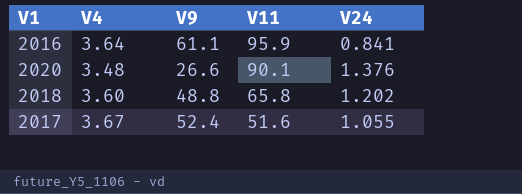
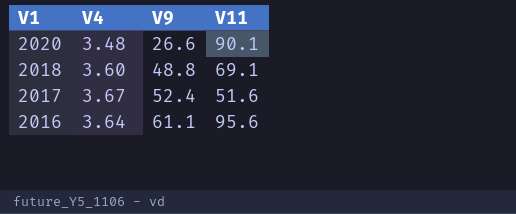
row order: V11 descending -> V1 descending
column V24 | position: 5 -> none
2018 | V11: 65.8 -> 69.1
2016 | V11: 95.9 -> 95.6

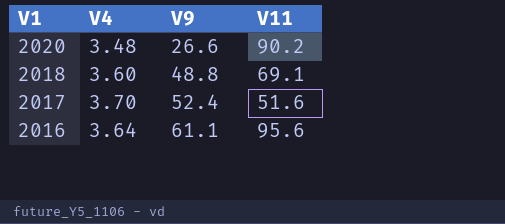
2020 | V11: 90.1 -> 90.2
2017 | V4: 3.67 -> 3.70

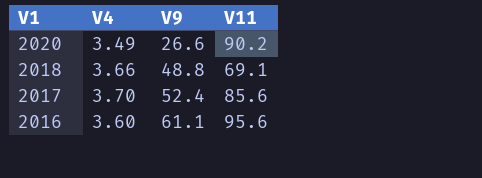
2020 | V4: 3.48 -> 3.49
2018 | V4: 3.60 -> 3.66
2017 | V11: 51.6 -> 85.6
2016 | V4: 3.64 -> 3.60

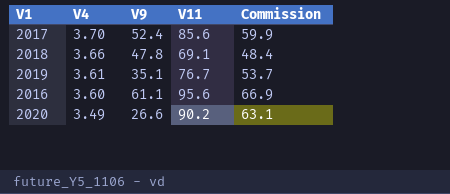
row order: V1 descending -> V4 descending
column Commission | formula: none -> [V11] * 0.7
2018 | V9: 48.8 -> 47.8
row 2019: none -> 3.61 | 35.1 | 76.7 | 53.7

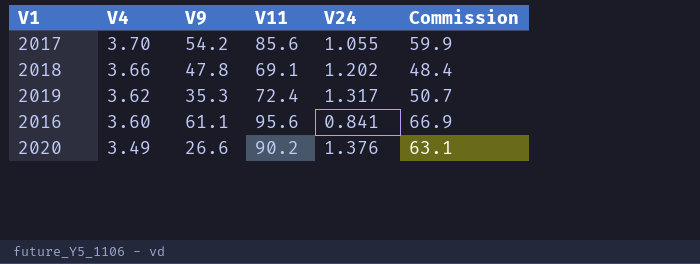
column V24 | position: none -> 5
2017 | V9: 52.4 -> 54.2
2019 | V4: 3.61 -> 3.62
2019 | V9: 35.1 -> 35.3
2019 | V11: 76.7 -> 72.4
2019 | Commission: 53.7 -> 50.7

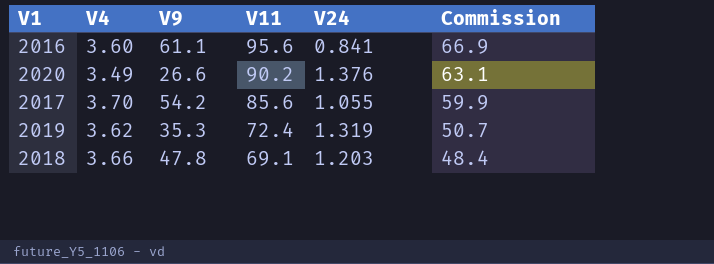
row order: V4 descending -> V11 descending
2019 | V24: 1.317 -> 1.319
2018 | V24: 1.202 -> 1.203

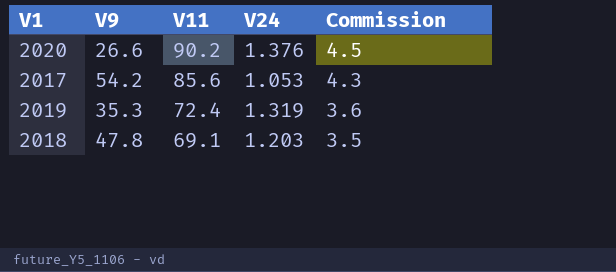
column V4 | position: 2 -> none
column Commission | formula: [V11] * 0.7 -> [V11] * 0.05
row 2016: 3.60 | 61.1 | 95.6 | 0.841 | 66.9 -> none
2017 | V24: 1.055 -> 1.053

